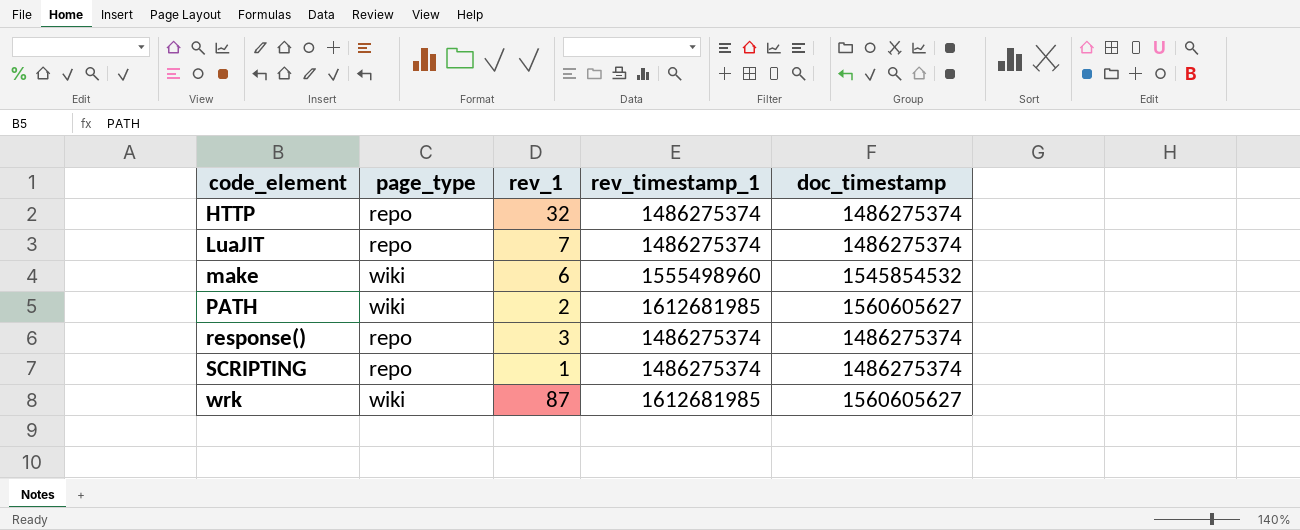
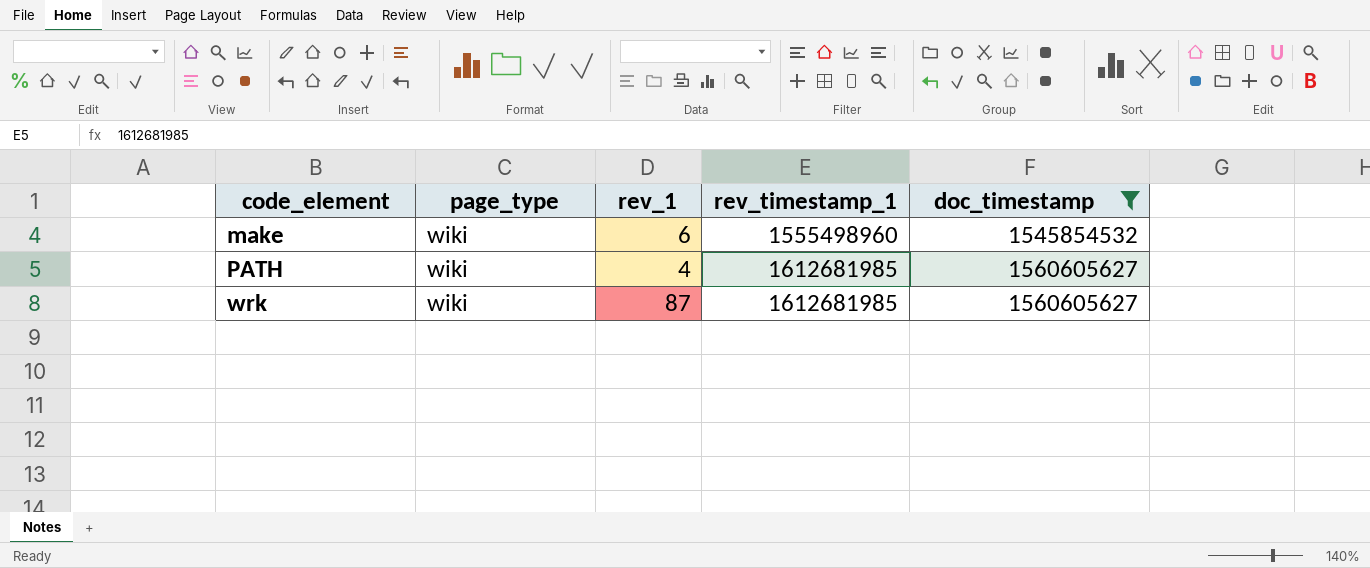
filter: none -> doc_timestamp != 1486275374
PATH | rev_1: 2 -> 4

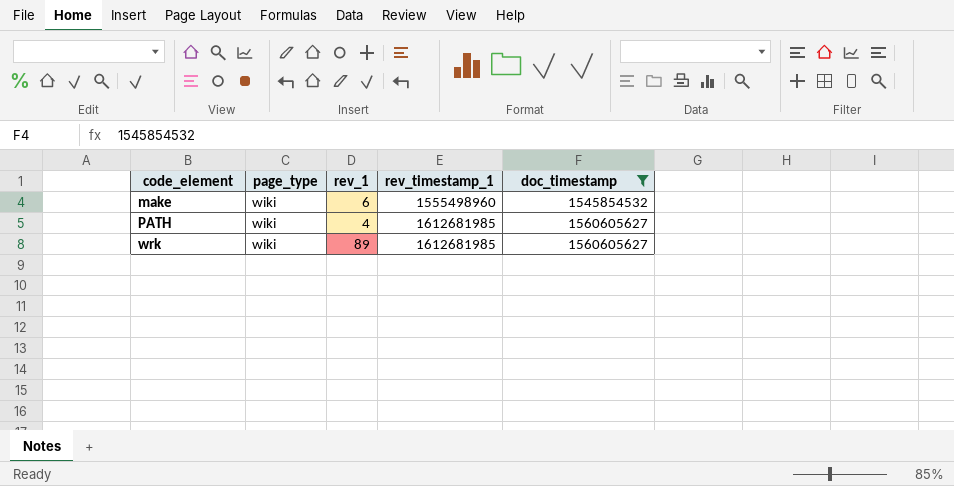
wrk | rev_1: 87 -> 89

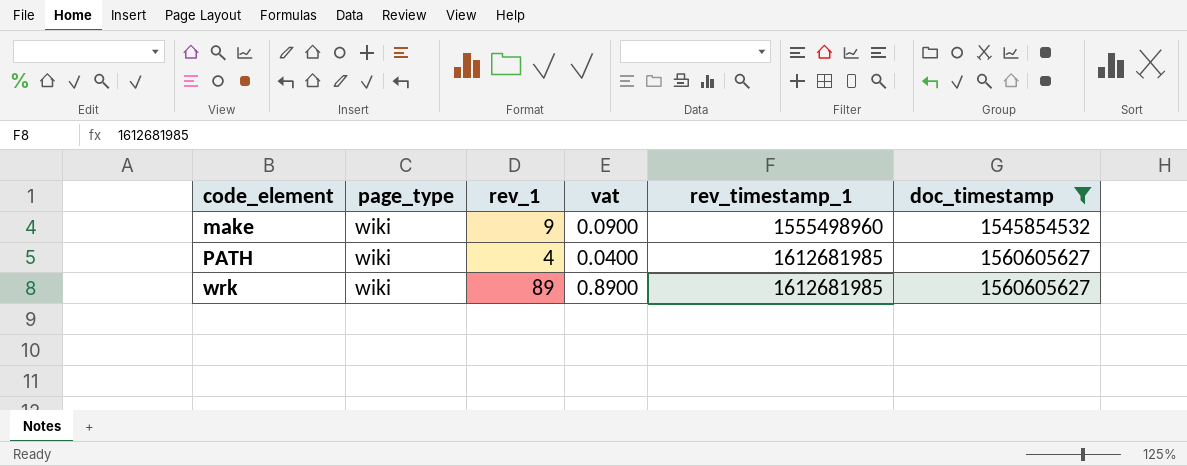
column vat | formula: none -> [rev_1] * 0.01
make | rev_1: 6 -> 9

